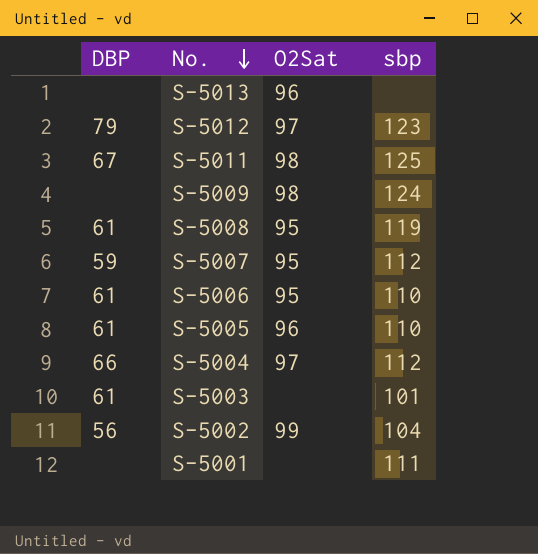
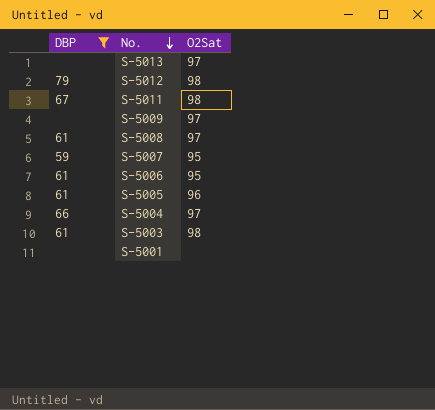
filter: none -> DBP != 56
column sbp | position: 4 -> none
S-5013 | O2Sat: 96 -> 97
S-5012 | O2Sat: 97 -> 98
S-5009 | O2Sat: 98 -> 97
S-5008 | O2Sat: 95 -> 97
S-5003 | O2Sat: none -> 98

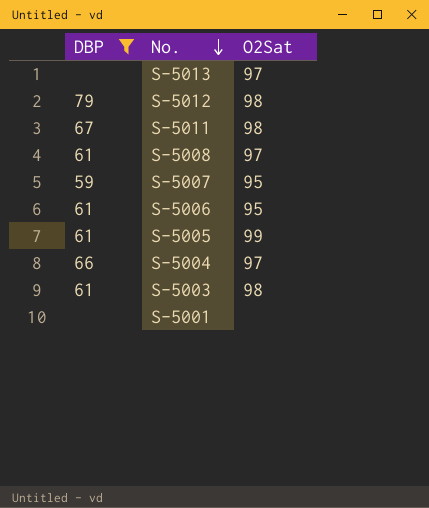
row S-5009: none | 97 -> none
S-5005 | O2Sat: 96 -> 99

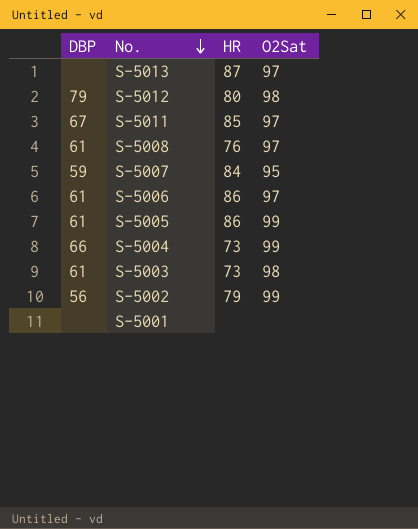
filter: DBP != 56 -> none
column HR | position: none -> 3
S-5011 | O2Sat: 98 -> 97
S-5006 | O2Sat: 95 -> 97
S-5004 | O2Sat: 97 -> 99

